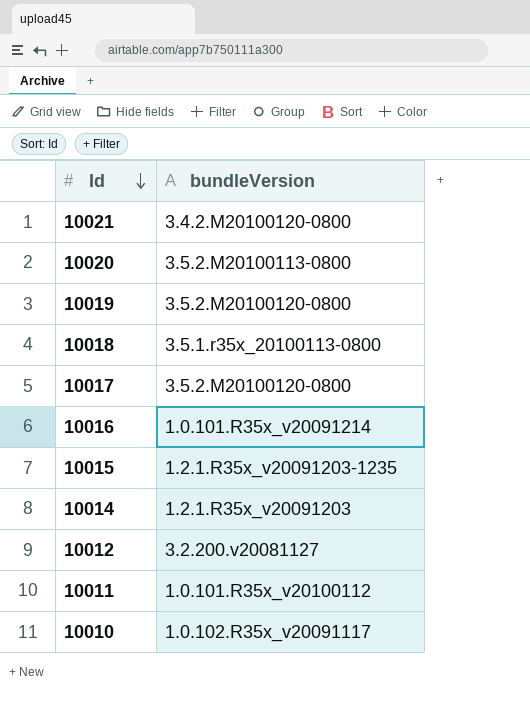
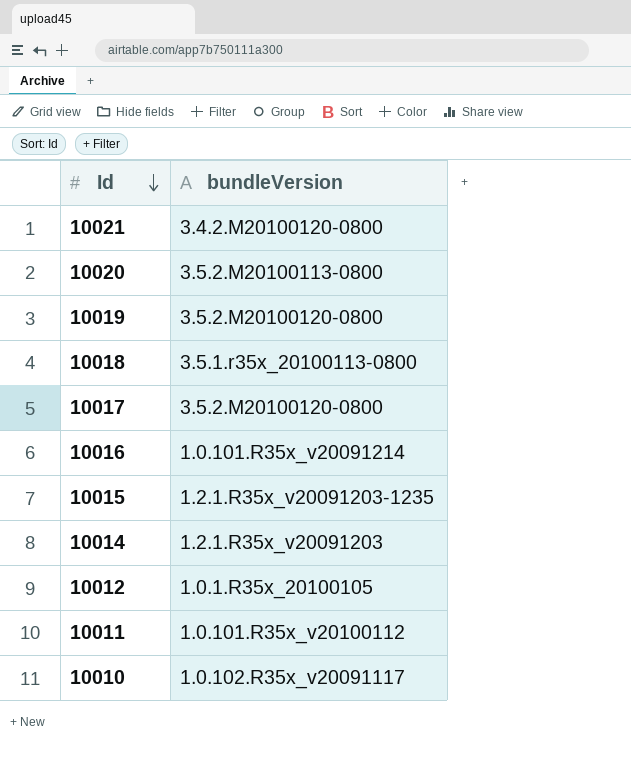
10012 | bundleVersion: 3.2.200.v20081127 -> 1.0.1.R35x_20100105

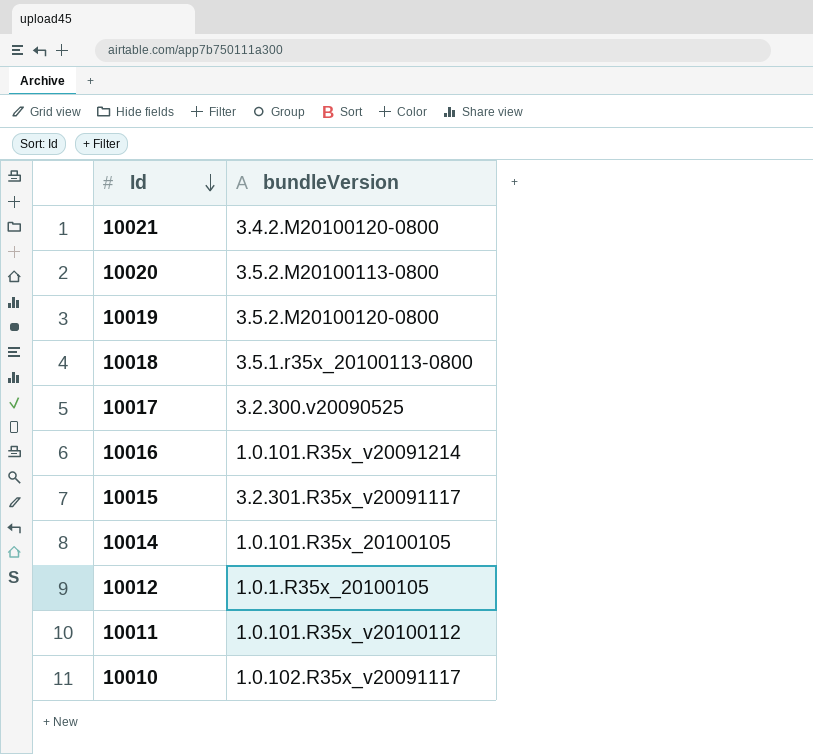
10017 | bundleVersion: 3.5.2.M20100120-0800 -> 3.2.300.v20090525
10015 | bundleVersion: 1.2.1.R35x_v20091203-1235 -> 3.2.301.R35x_v20091117
10014 | bundleVersion: 1.2.1.R35x_v20091203 -> 1.0.101.R35x_20100105

